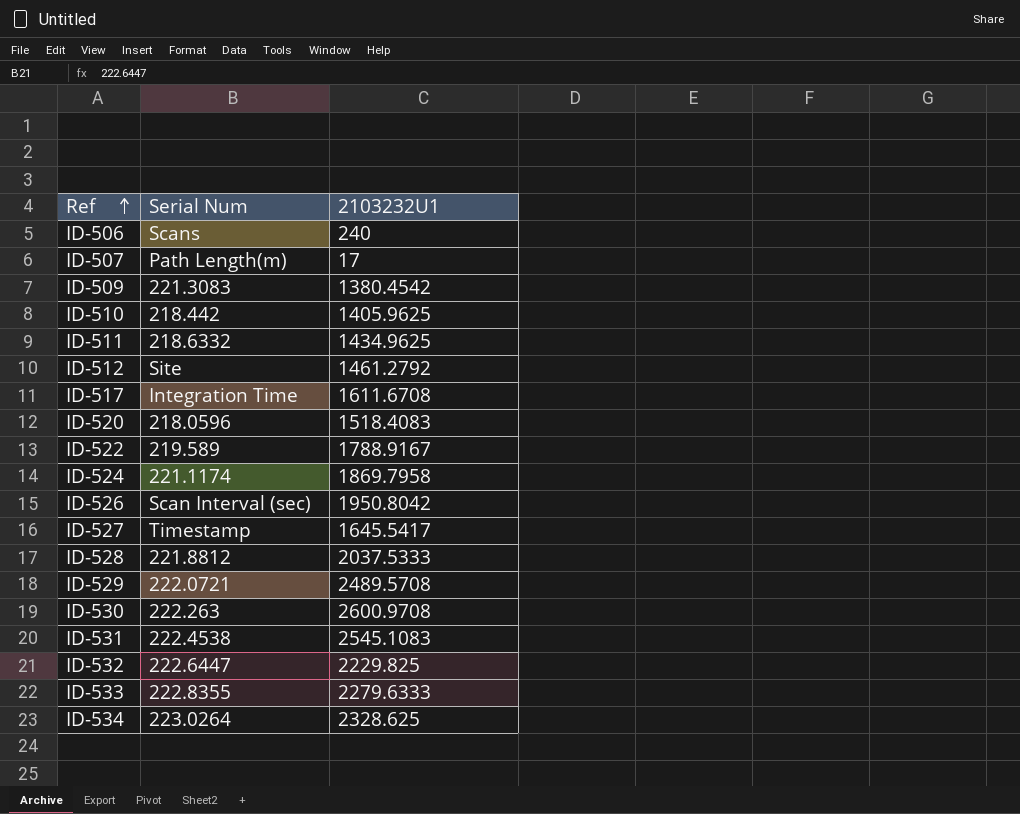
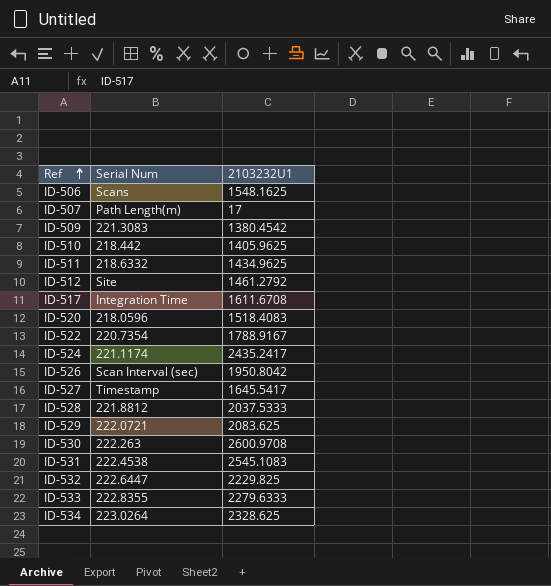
ID-506 | 2103232U1: 240 -> 1548.1625
ID-522 | Serial Num: 219.589 -> 220.7354
ID-524 | 2103232U1: 1869.7958 -> 2435.2417
ID-529 | 2103232U1: 2489.5708 -> 2083.625

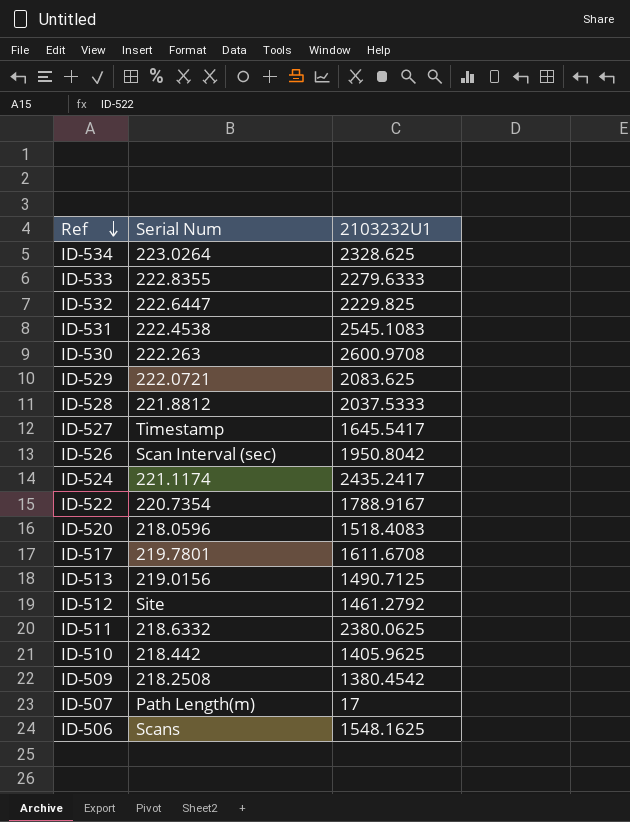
row order: Ref ascending -> Ref descending
ID-517 | Serial Num: Integration Time -> 219.7801
row ID-513: none -> 219.0156 | 1490.7125
ID-511 | 2103232U1: 1434.9625 -> 2380.0625
ID-509 | Serial Num: 221.3083 -> 218.2508

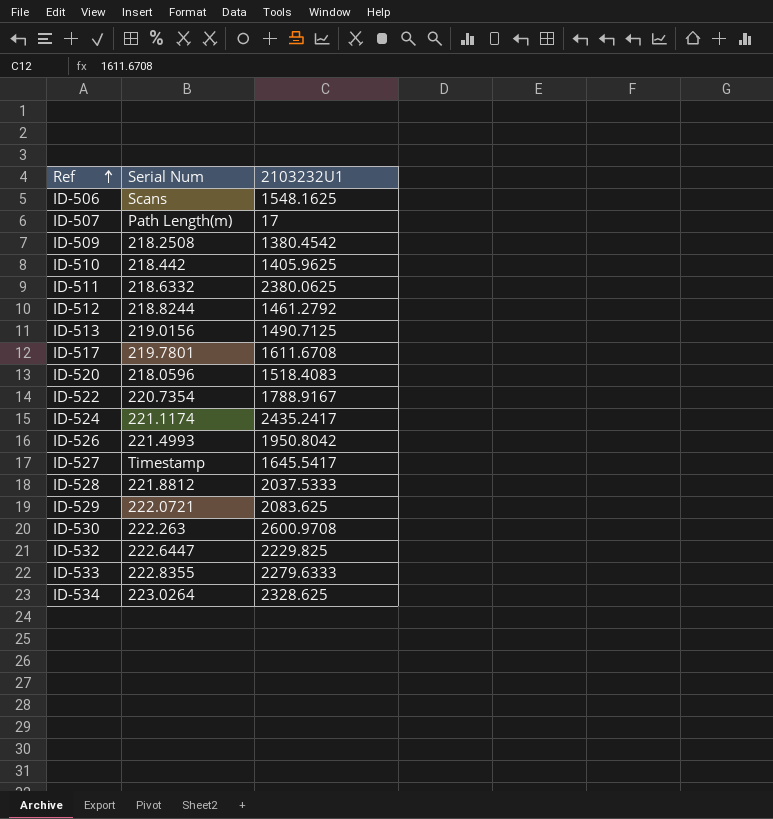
row order: Ref descending -> Ref ascending
row ID-531: 222.4538 | 2545.1083 -> none
ID-512 | Serial Num: Site -> 218.8244
ID-526 | Serial Num: Scan Interval (sec) -> 221.4993

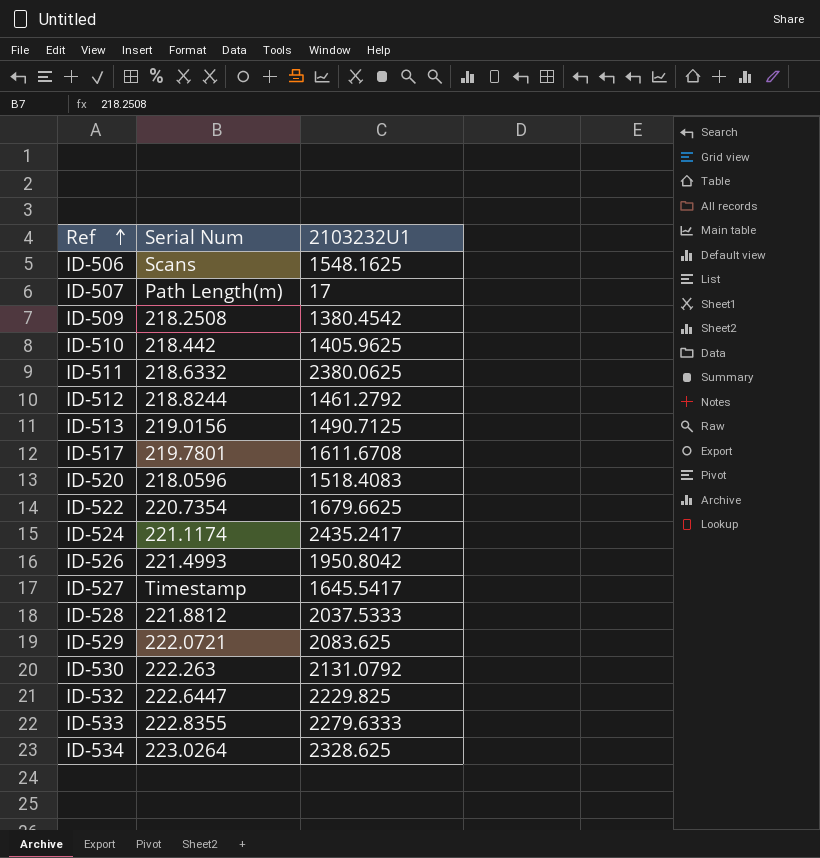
ID-522 | 2103232U1: 1788.9167 -> 1679.6625
ID-530 | 2103232U1: 2600.9708 -> 2131.0792

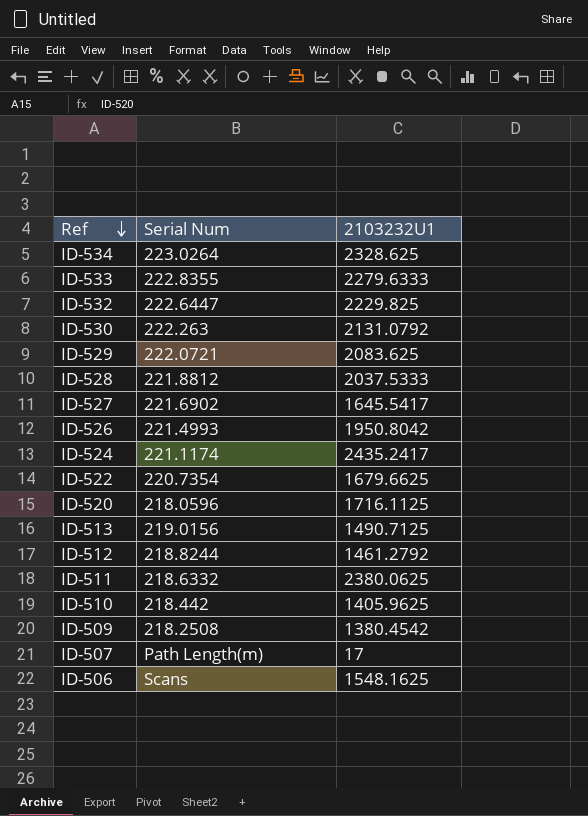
row order: Ref ascending -> Ref descending
row ID-517: 219.7801 | 1611.6708 -> none
ID-527 | Serial Num: Timestamp -> 221.6902
ID-520 | 2103232U1: 1518.4083 -> 1716.1125

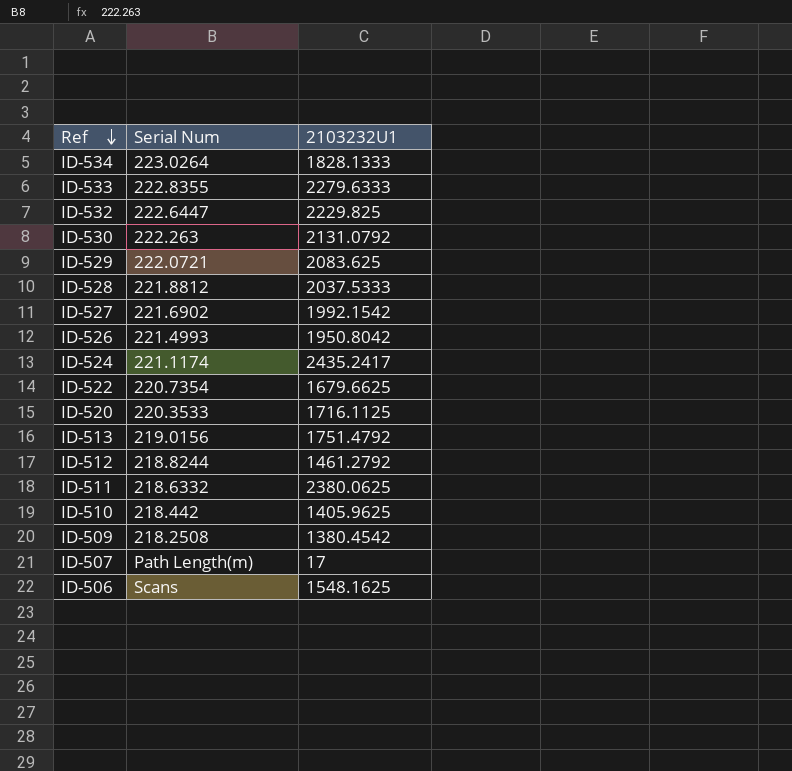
ID-534 | 2103232U1: 2328.625 -> 1828.1333
ID-527 | 2103232U1: 1645.5417 -> 1992.1542
ID-520 | Serial Num: 218.0596 -> 220.3533
ID-513 | 2103232U1: 1490.7125 -> 1751.4792

